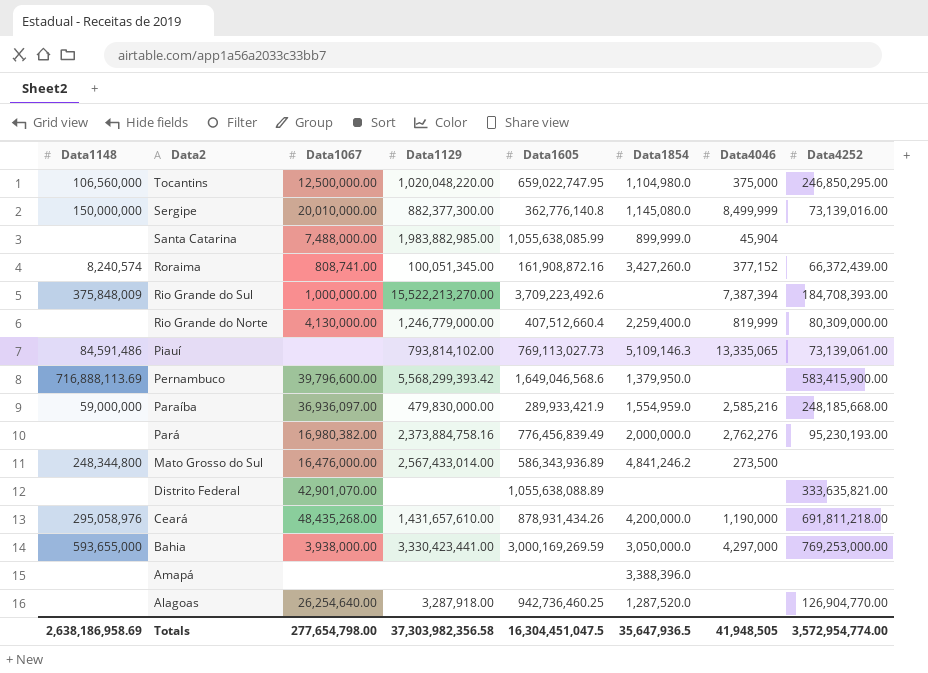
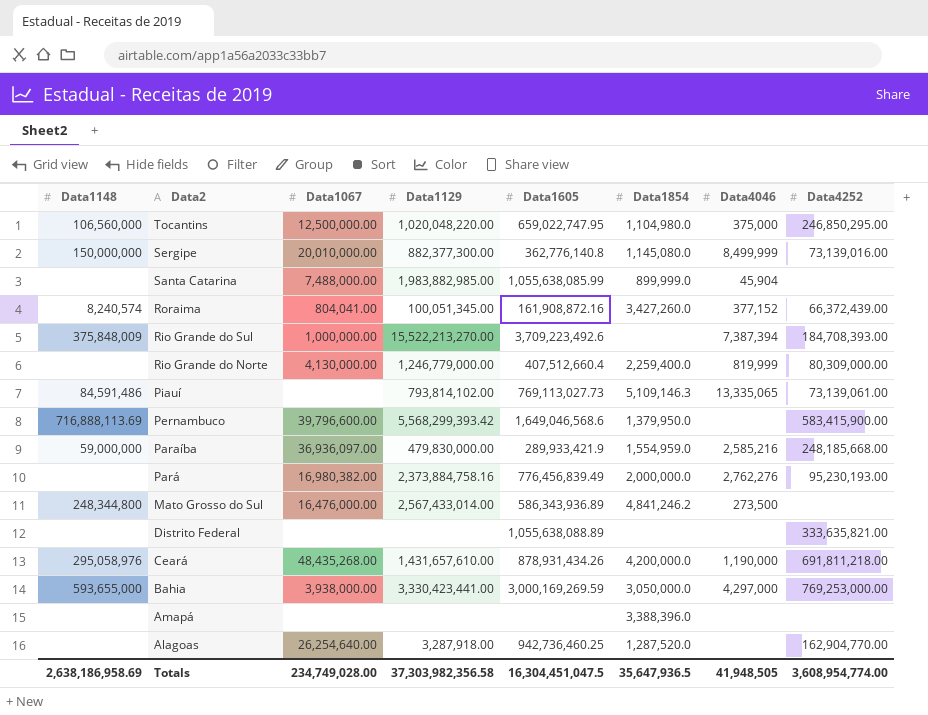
Roraima | Data1067: 808,741.00 -> 804,041.00
Distrito Federal | Data1067: 42,901,070.00 -> none
Alagoas | Data4252: 126,904,770.00 -> 162,904,770.00
Totals | Data1067: 277,654,798.00 -> 234,749,028.00
Totals | Data4252: 3,572,954,774.00 -> 3,608,954,774.00

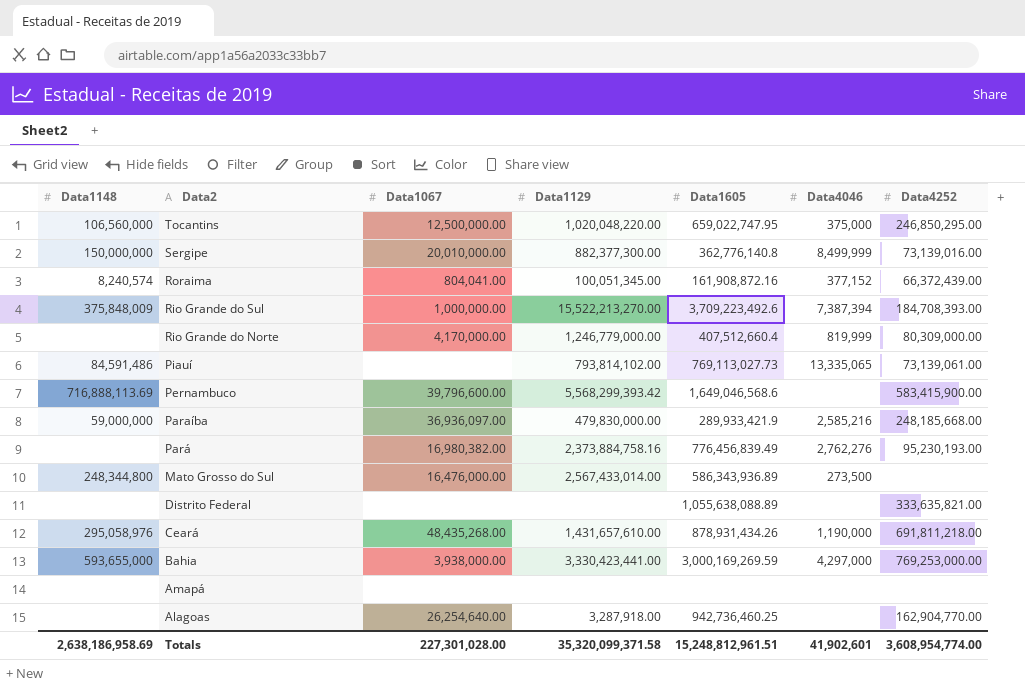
column Data1854 | position: 6 -> none
row Santa Catarina: none | 7,488,000.00 | 1,983,882,985.00 | 1,055,638,085.99 | 899,999.0 | 45,904 | none -> none
Rio Grande do Norte | Data1067: 4,130,000.00 -> 4,170,000.00
Totals | Data1067: 234,749,028.00 -> 227,301,028.00
Totals | Data1129: 37,303,982,356.58 -> 35,320,099,371.58
Totals | Data1605: 16,304,451,047.5 -> 15,248,812,961.51
Totals | Data4046: 41,948,505 -> 41,902,601

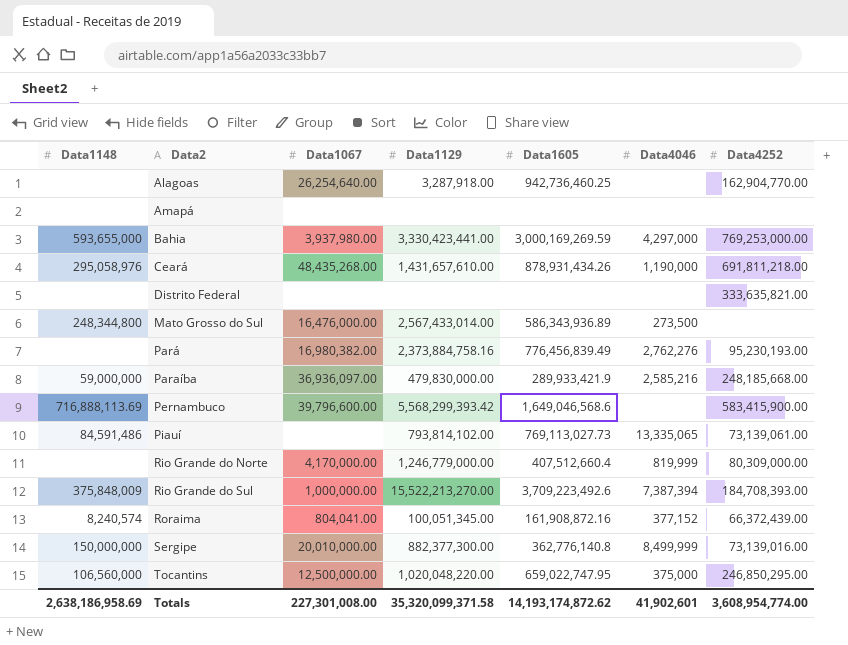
row order: Data2 descending -> Data2 ascending
Bahia | Data1067: 3,938,000.00 -> 3,937,980.00
Distrito Federal | Data1605: 1,055,638,088.89 -> none
Totals | Data1067: 227,301,028.00 -> 227,301,008.00
Totals | Data1605: 15,248,812,961.51 -> 14,193,174,872.62

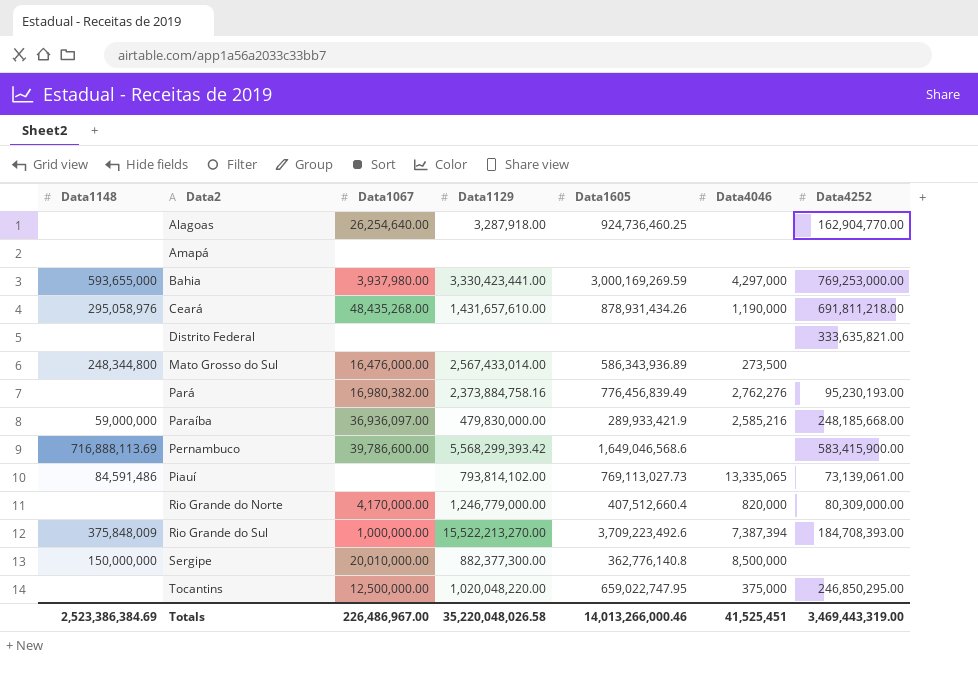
row Roraima: 8,240,574 | 804,041.00 | 100,051,345.00 | 161,908,872.16 | 377,152 | 66,372,439.00 -> none
Alagoas | Data1605: 942,736,460.25 -> 924,736,460.25
Pernambuco | Data1067: 39,796,600.00 -> 39,786,600.00
Rio Grande do Norte | Data4046: 819,999 -> 820,000
Sergipe | Data4046: 8,499,999 -> 8,500,000
Sergipe | Data4252: 73,139,016.00 -> none
Tocantins | Data1148: 106,560,000 -> none
Totals | Data1148: 2,638,186,958.69 -> 2,523,386,384.69
Totals | Data1067: 227,301,008.00 -> 226,486,967.00
Totals | Data1129: 35,320,099,371.58 -> 35,220,048,026.58
Totals | Data1605: 14,193,174,872.62 -> 14,013,266,000.46
Totals | Data4046: 41,902,601 -> 41,525,451
Totals | Data4252: 3,608,954,774.00 -> 3,469,443,319.00

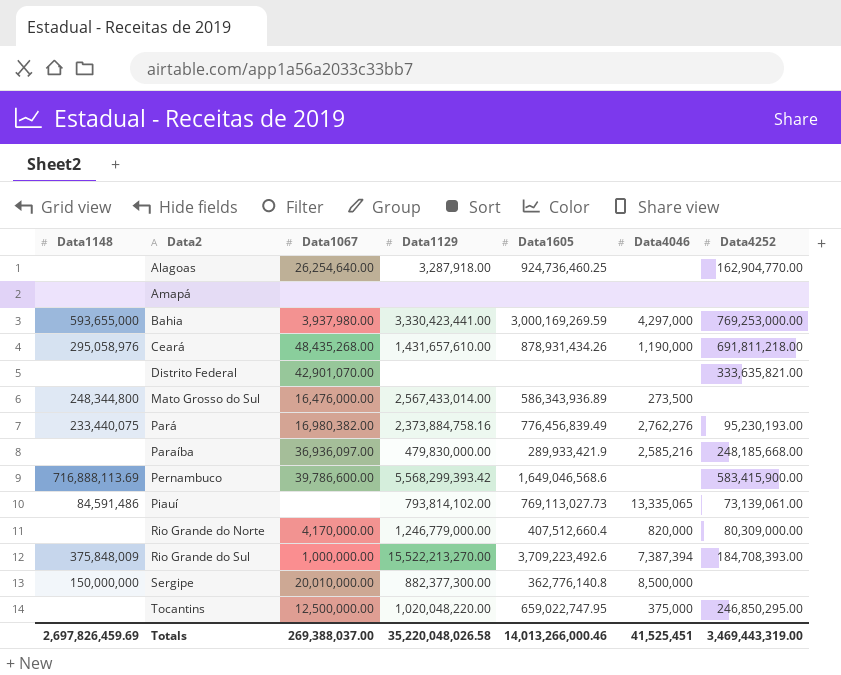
Distrito Federal | Data1067: none -> 42,901,070.00
Pará | Data1148: none -> 233,440,075
Paraíba | Data1148: 59,000,000 -> none
Totals | Data1148: 2,523,386,384.69 -> 2,697,826,459.69
Totals | Data1067: 226,486,967.00 -> 269,388,037.00

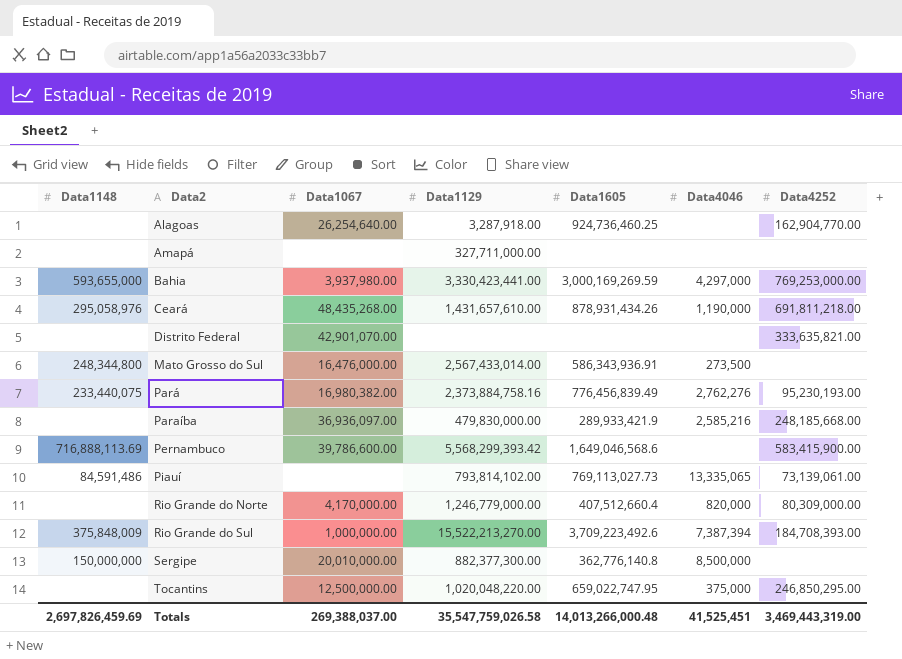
Amapá | Data1129: none -> 327,711,000.00
Mato Grosso do Sul | Data1605: 586,343,936.89 -> 586,343,936.91
Totals | Data1129: 35,220,048,026.58 -> 35,547,759,026.58
Totals | Data1605: 14,013,266,000.46 -> 14,013,266,000.48

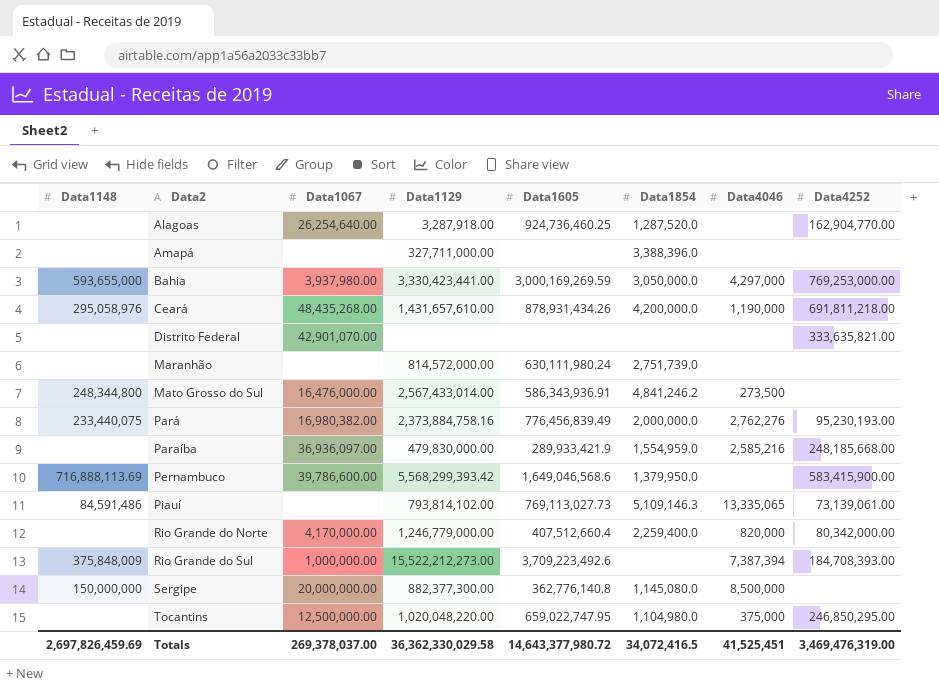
column Data1854 | position: none -> 6
row Maranhão: none -> none | none | 814,572,000.00 | 630,111,980.24 | 2,751,739.0 | none | none
Rio Grande do Norte | Data4252: 80,309,000.00 -> 80,342,000.00
Rio Grande do Sul | Data1129: 15,522,213,270.00 -> 15,522,212,273.00
Sergipe | Data1067: 20,010,000.00 -> 20,000,000.00
Totals | Data1067: 269,388,037.00 -> 269,378,037.00
Totals | Data1129: 35,547,759,026.58 -> 36,362,330,029.58
Totals | Data1605: 14,013,266,000.48 -> 14,643,377,980.72
Totals | Data4252: 3,469,443,319.00 -> 3,469,476,319.00

